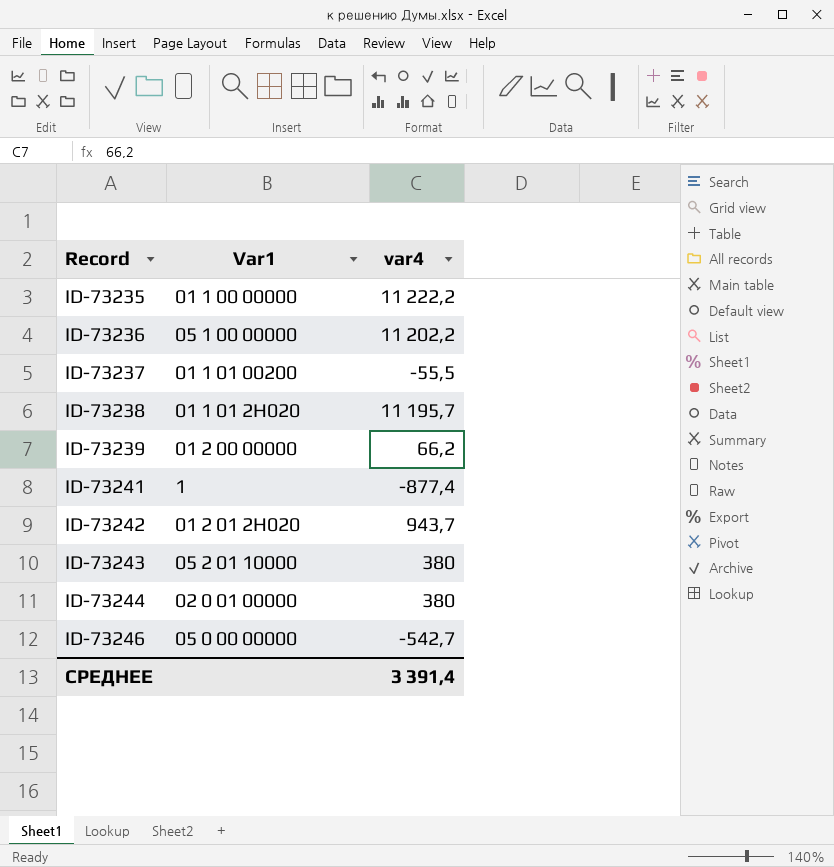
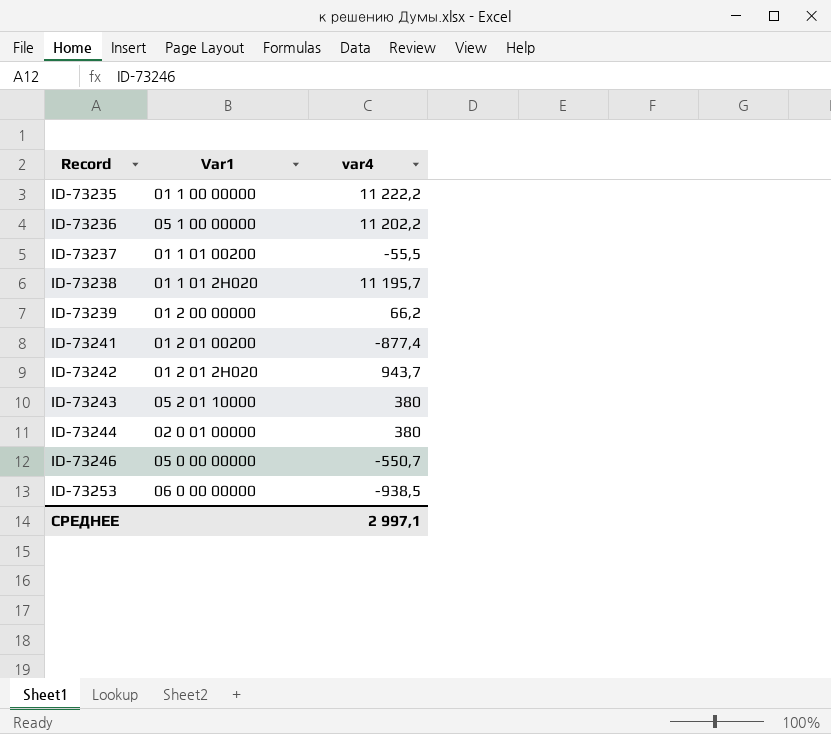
ID-73241 | Var1: 1 -> 01 2 01 00200
ID-73246 | var4: -542,7 -> -550,7
row ID-73253: none -> 06 0 00 00000 | -938,5
СРЕДНЕЕ | var4: 3 391,4 -> 2 997,1

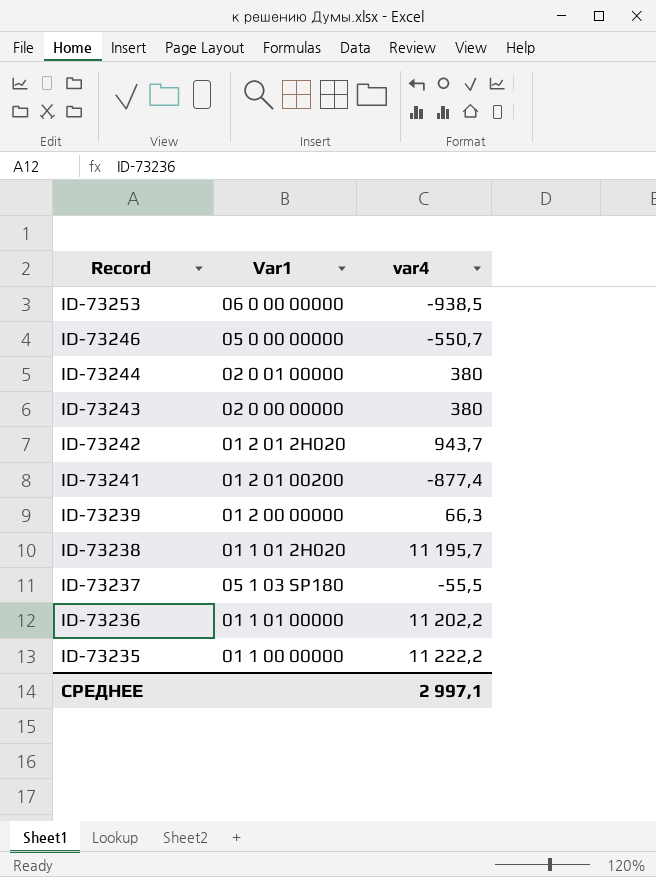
row order: Record ascending -> Record descending
ID-73243 | Var1: 05 2 01 10000 -> 02 0 00 00000
ID-73239 | var4: 66,2 -> 66,3
ID-73237 | Var1: 01 1 01 00200 -> 05 1 03 SP180
ID-73236 | Var1: 05 1 00 00000 -> 01 1 01 00000

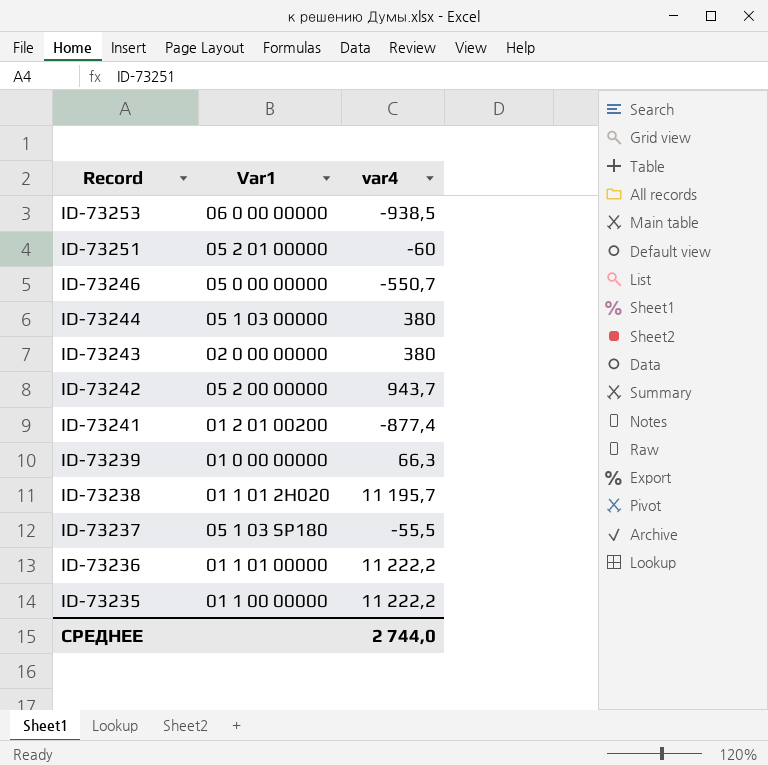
row ID-73251: none -> 05 2 01 00000 | -60
ID-73244 | Var1: 02 0 01 00000 -> 05 1 03 00000
ID-73242 | Var1: 01 2 01 2Н020 -> 05 2 00 00000
ID-73239 | Var1: 01 2 00 00000 -> 01 0 00 00000
ID-73236 | var4: 11 202,2 -> 11 222,2
СРЕДНЕЕ | var4: 2 997,1 -> 2 744,0

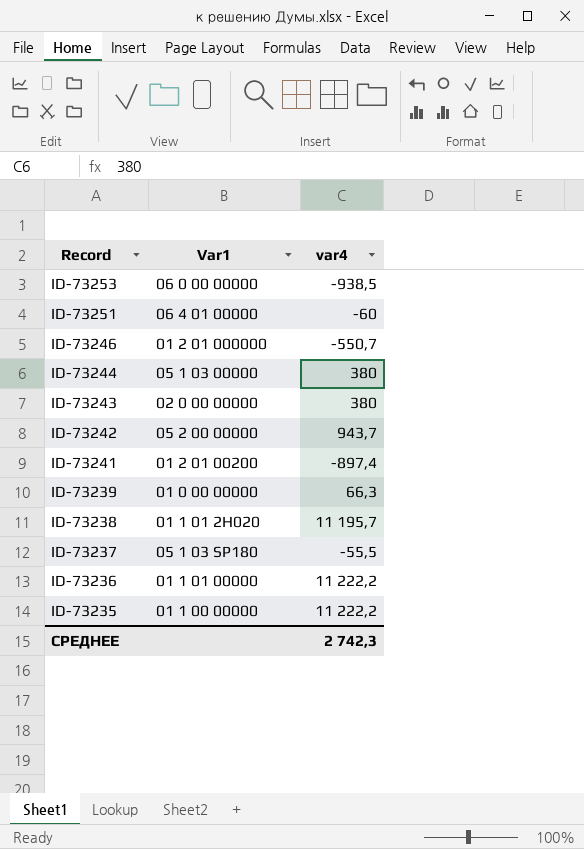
ID-73251 | Var1: 05 2 01 00000 -> 06 4 01 00000
ID-73246 | Var1: 05 0 00 00000 -> 01 2 01 000000
ID-73241 | var4: -877,4 -> -897,4
СРЕДНЕЕ | var4: 2 744,0 -> 2 742,3

